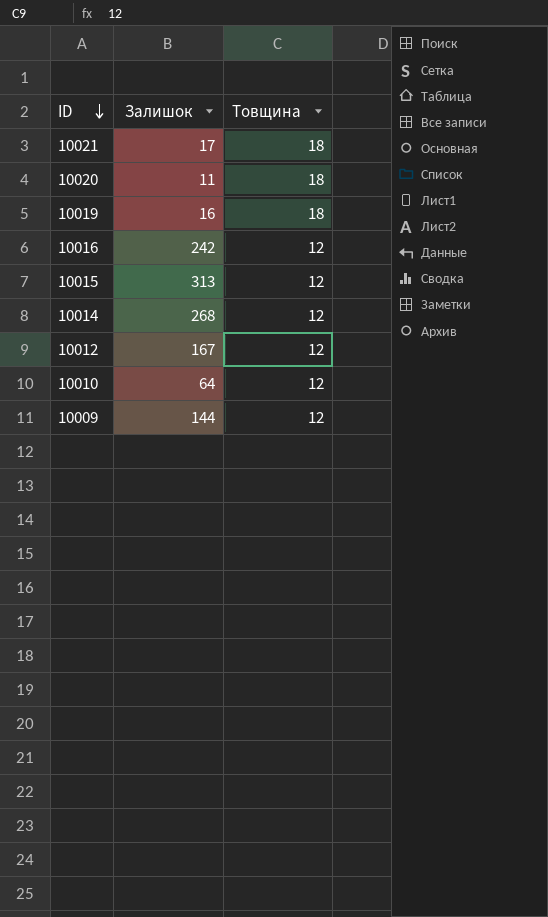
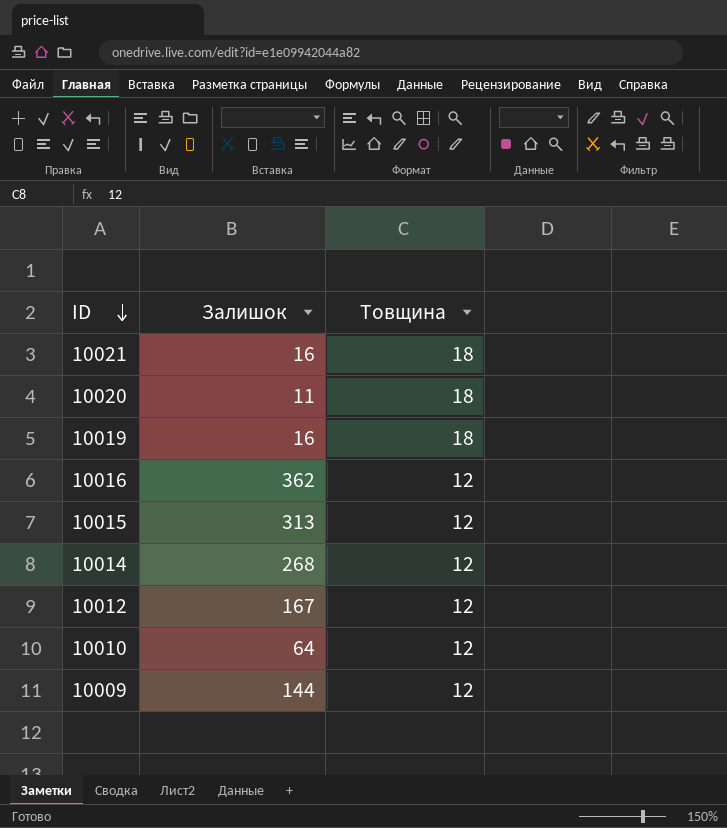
10021 | Залишок: 17 -> 16
10016 | Залишок: 242 -> 362

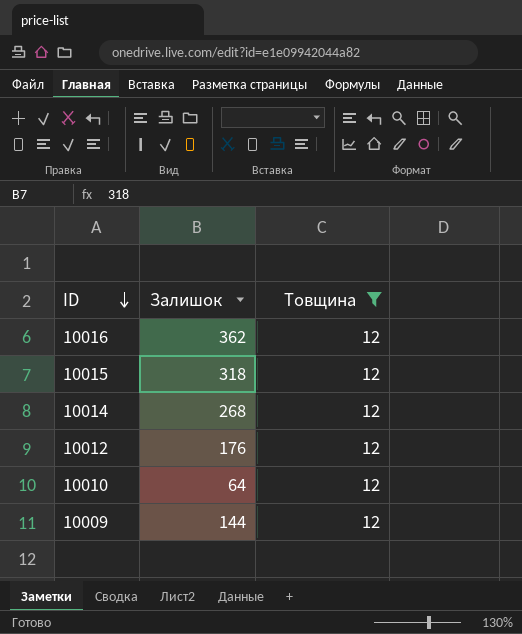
filter: none -> Товщина = 12
10015 | Залишок: 313 -> 318
10012 | Залишок: 167 -> 176

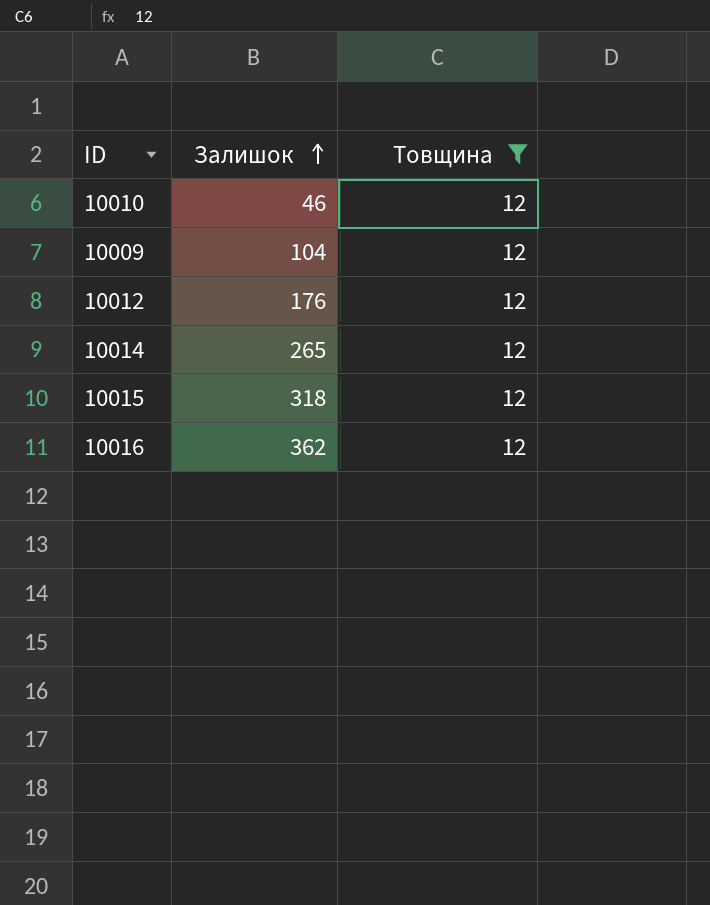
row order: ID descending -> Залишок ascending
10010 | Залишок: 64 -> 46
10009 | Залишок: 144 -> 104
10014 | Залишок: 268 -> 265

